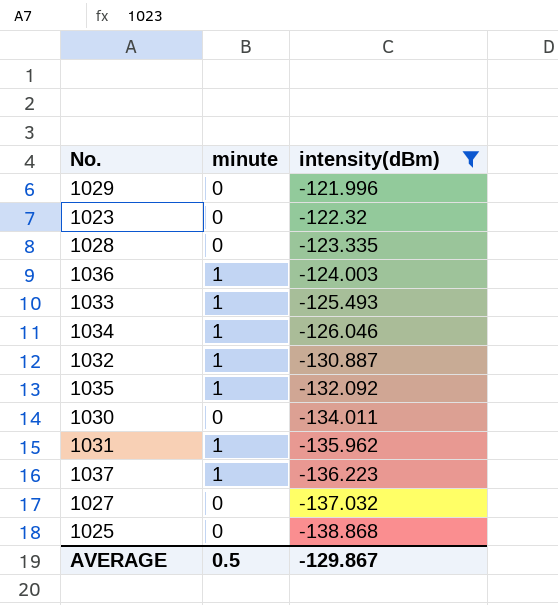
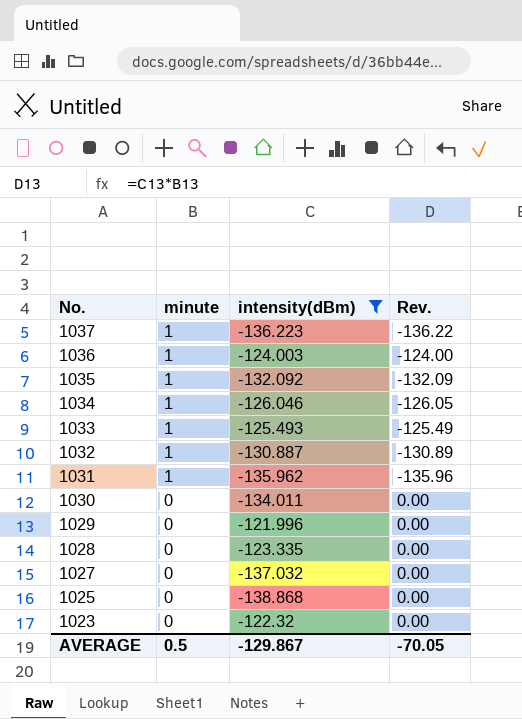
row order: intensity(dBm) descending -> No. descending
column Rev. | formula: none -> [minute] * [intensity(dBm)]

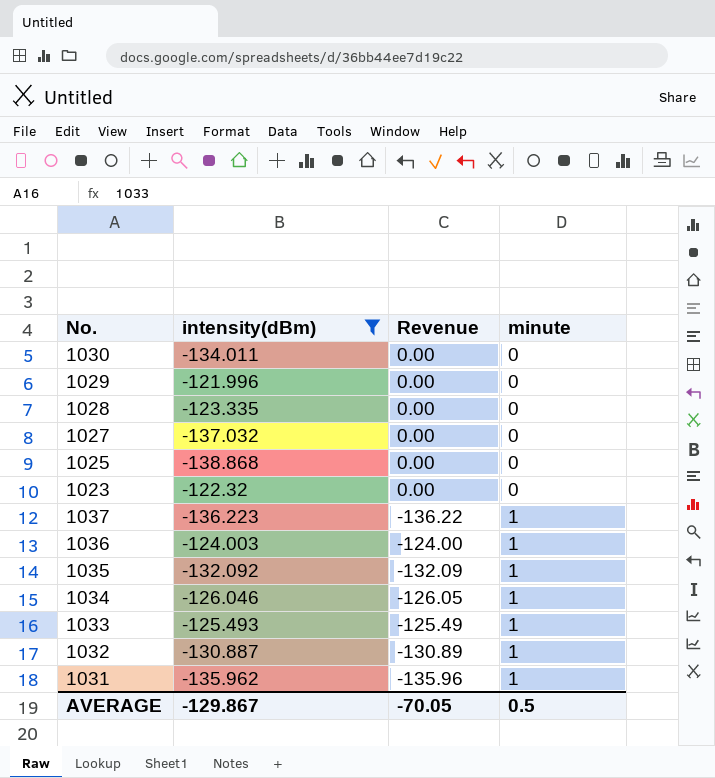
row order: No. descending -> minute ascending
column name: Rev. -> Revenue
column minute | position: 2 -> 4

